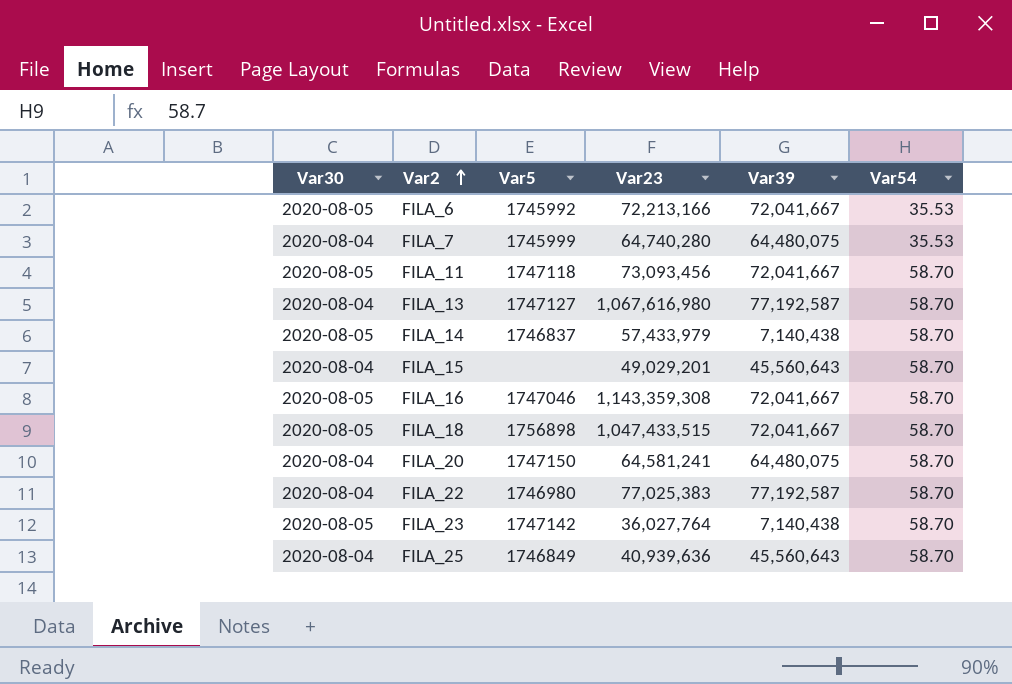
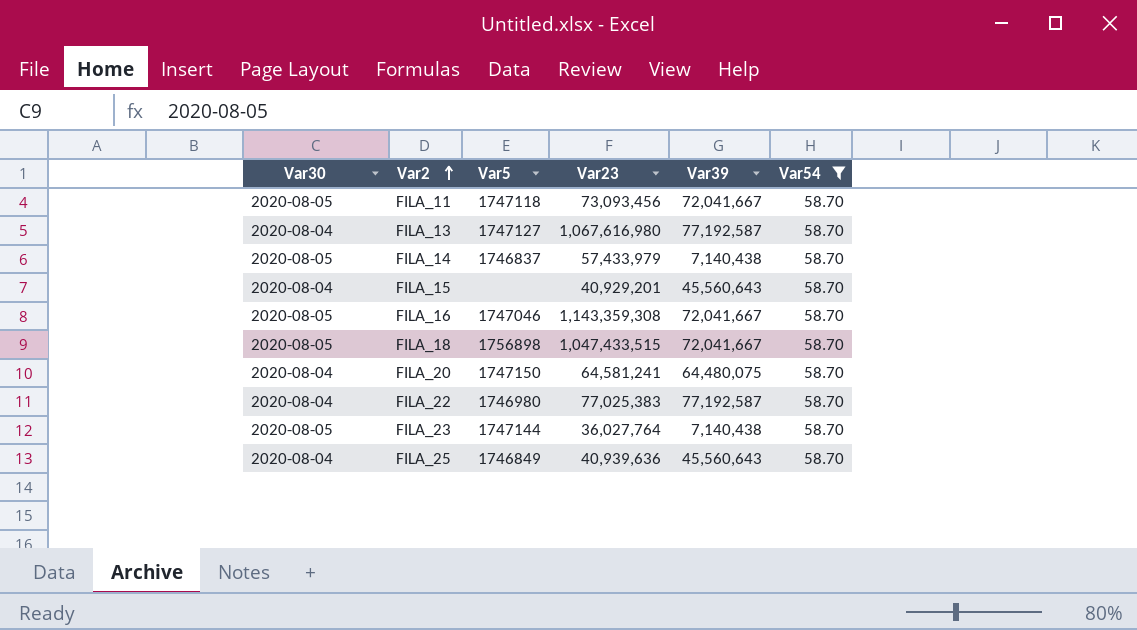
filter: none -> Var54 = 58.70
FILA_15 | Var23: 49,029,201 -> 40,929,201
FILA_23 | Var5: 1747142 -> 1747144

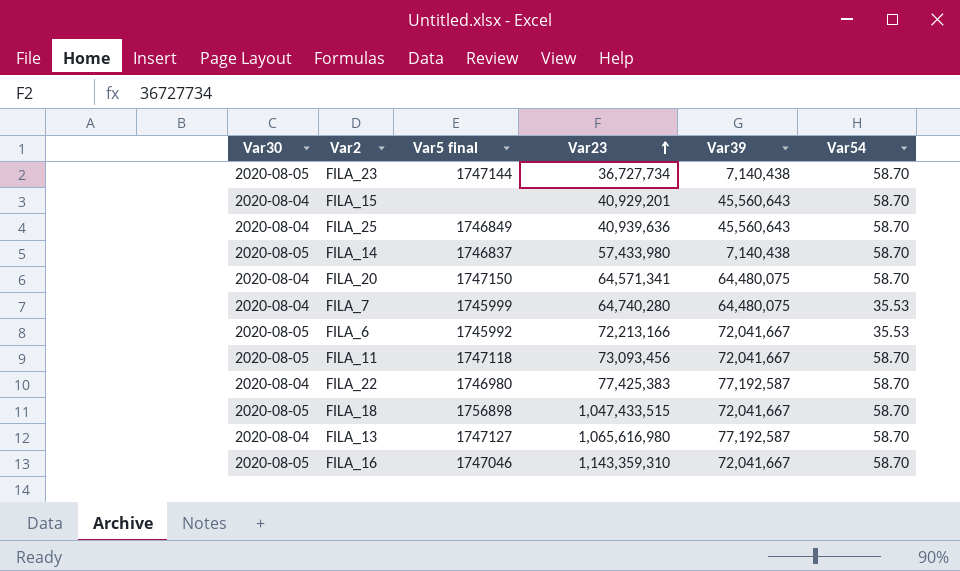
filter: Var54 = 58.70 -> none
row order: Var2 ascending -> Var23 ascending
column name: Var5 -> Var5 final
FILA_23 | Var23: 36,027,764 -> 36,727,734
FILA_14 | Var23: 57,433,979 -> 57,433,980
FILA_20 | Var23: 64,581,241 -> 64,571,341
FILA_22 | Var23: 77,025,383 -> 77,425,383
FILA_13 | Var23: 1,067,616,980 -> 1,065,616,980
FILA_16 | Var23: 1,143,359,308 -> 1,143,359,310

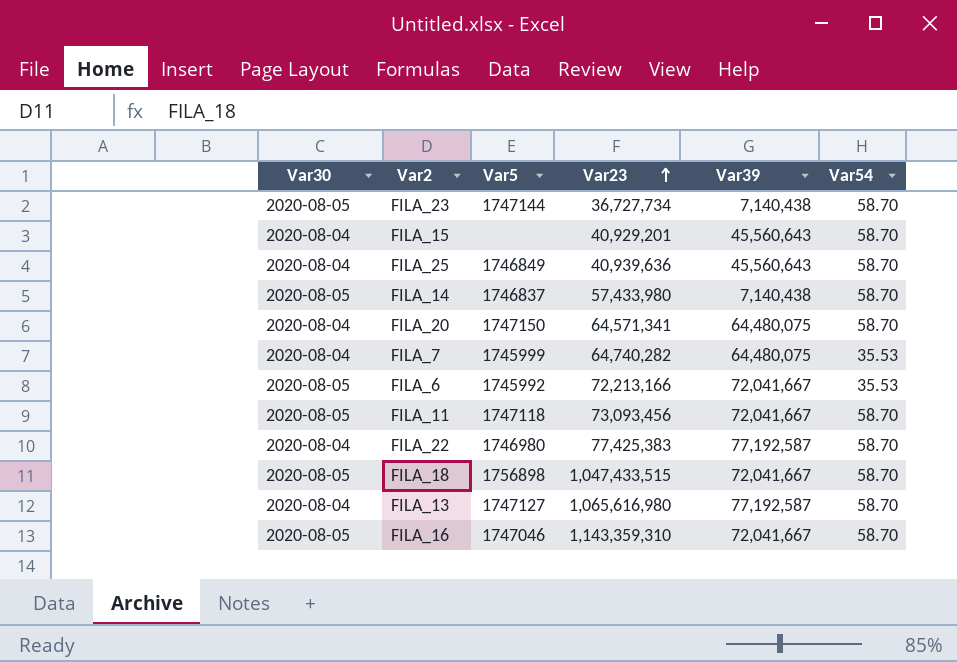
column name: Var5 final -> Var5
FILA_7 | Var23: 64,740,280 -> 64,740,282

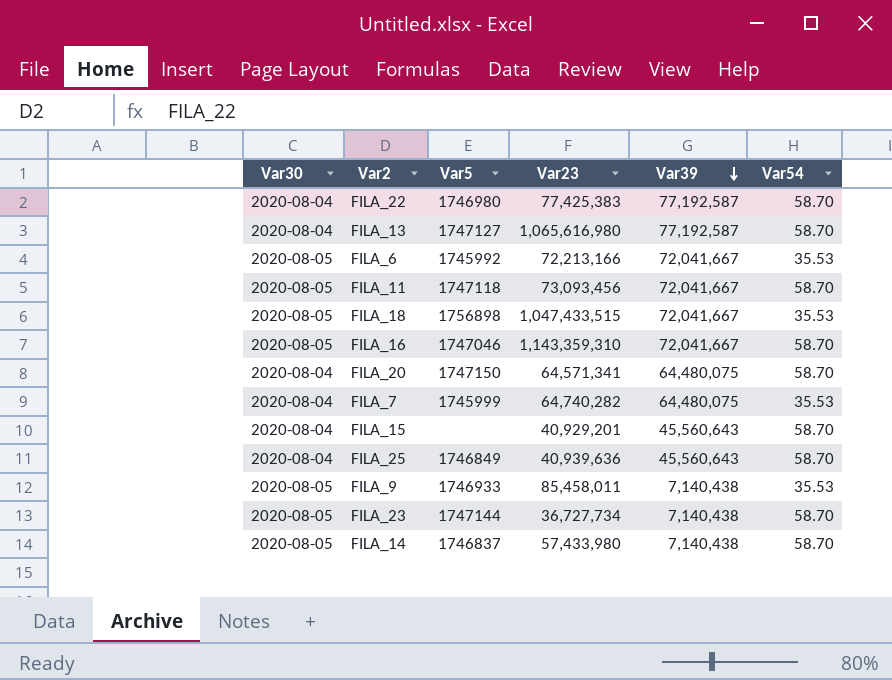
row order: Var23 ascending -> Var39 descending
FILA_18 | Var54: 58.70 -> 35.53
row FILA_9: none -> 2020-08-05 | 1746933 | 85,458,011 | 7,140,438 | 35.53

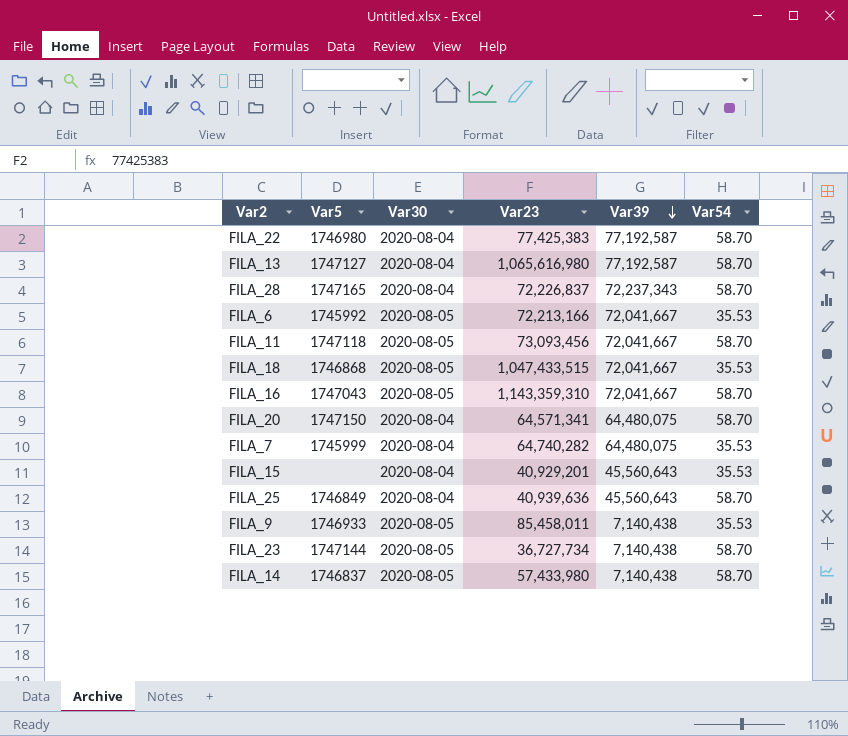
column Var30 | position: 1 -> 3
row FILA_28: none -> 1747165 | 2020-08-04 | 72,226,837 | 72,237,343 | 58.70
FILA_18 | Var5: 1756898 -> 1746868
FILA_16 | Var5: 1747046 -> 1747043
FILA_15 | Var54: 58.70 -> 35.53

